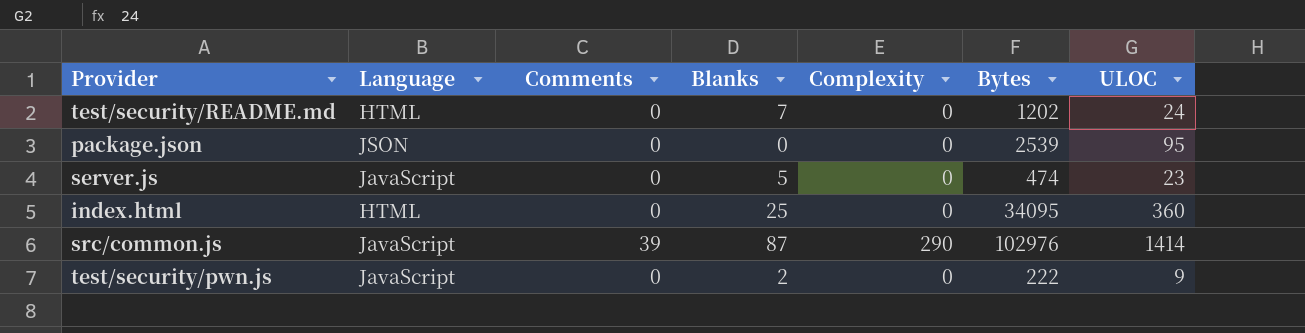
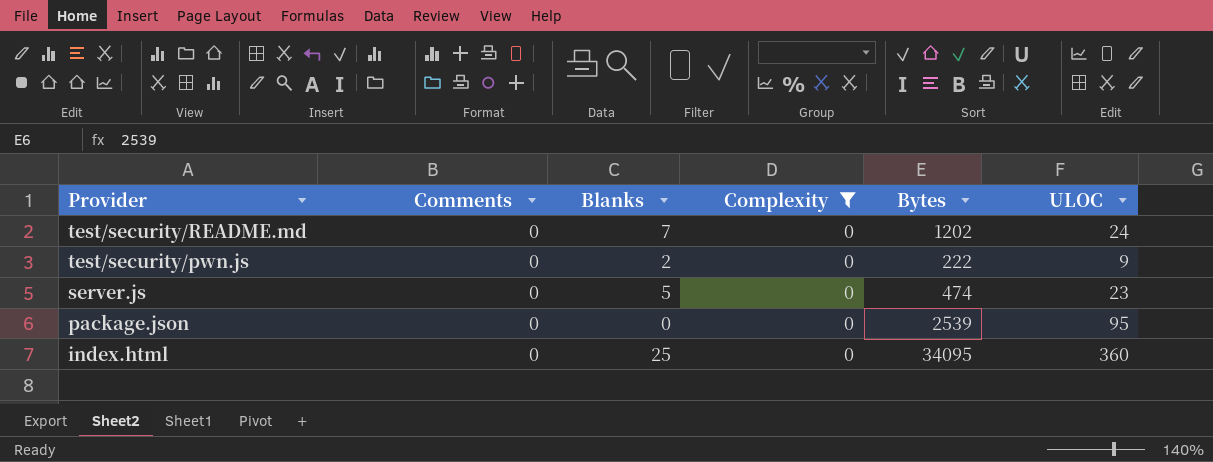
filter: none -> Complexity = 0
row order: none -> Provider descending
column Language | position: 2 -> none

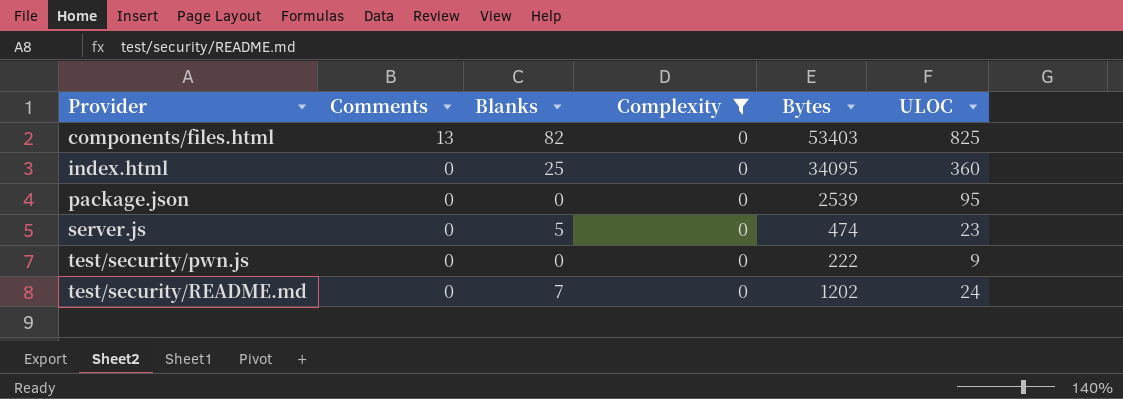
row order: Provider descending -> Provider ascending
row components/files.html: none -> 13 | 82 | 0 | 53403 | 825
test/security/pwn.js | Blanks: 2 -> 0

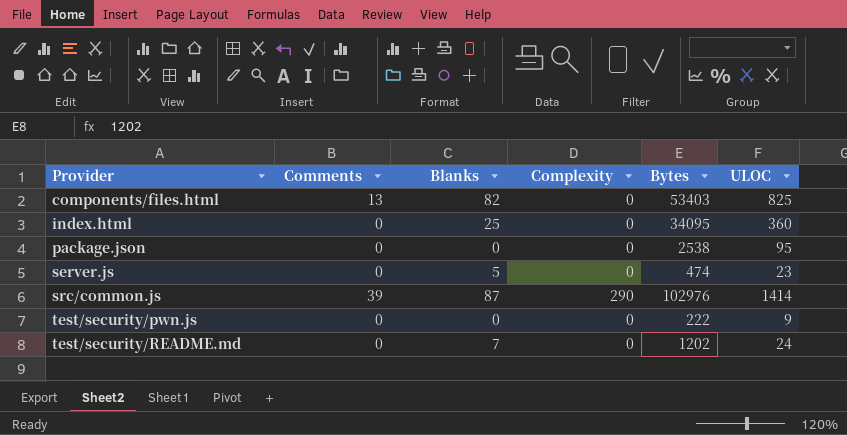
filter: Complexity = 0 -> none
package.json | Bytes: 2539 -> 2538

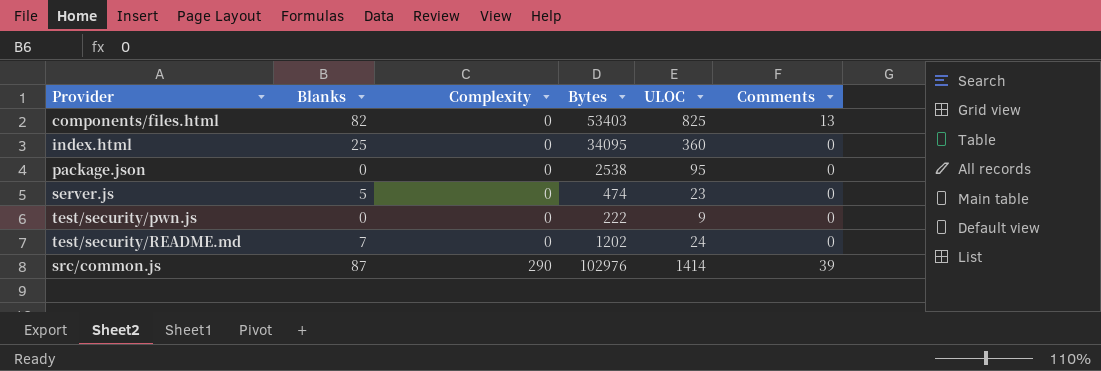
row order: Provider ascending -> Complexity ascending
column Comments | position: 2 -> 6

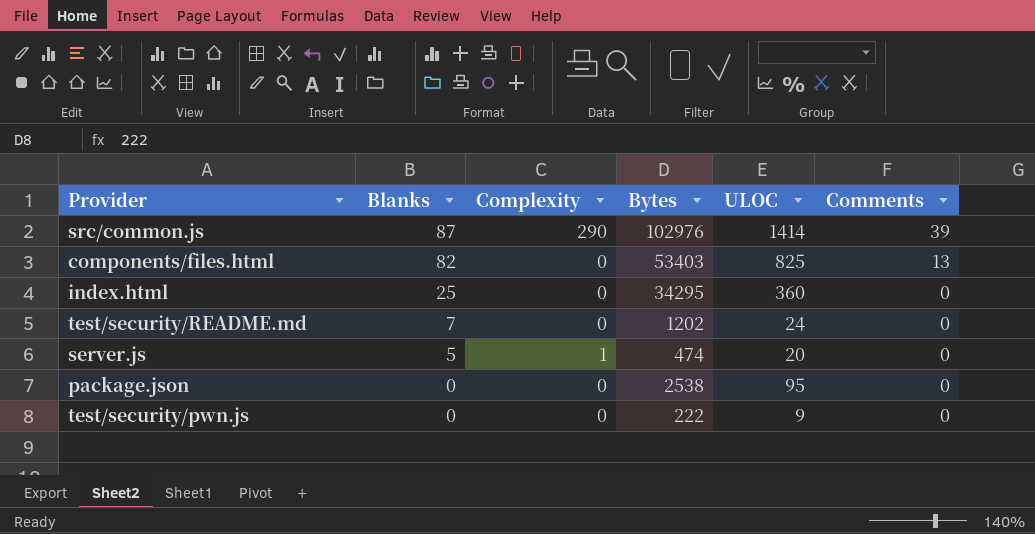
row order: Complexity ascending -> Blanks descending
index.html | Bytes: 34095 -> 34295
server.js | Complexity: 0 -> 1
server.js | ULOC: 23 -> 20

